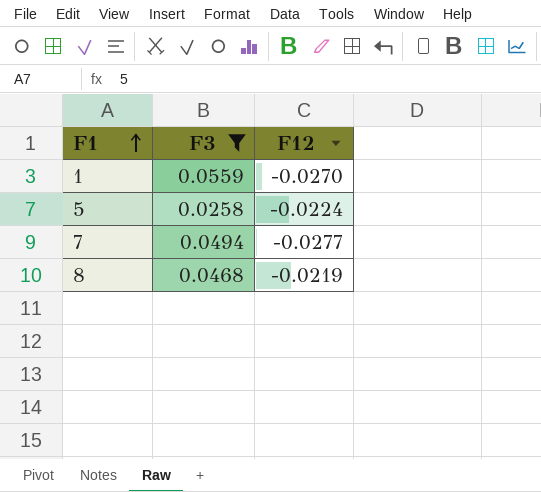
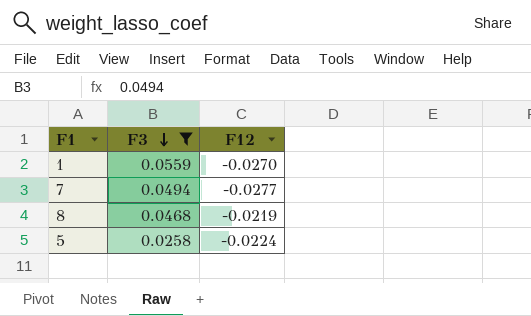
row order: F1 ascending -> F3 descending

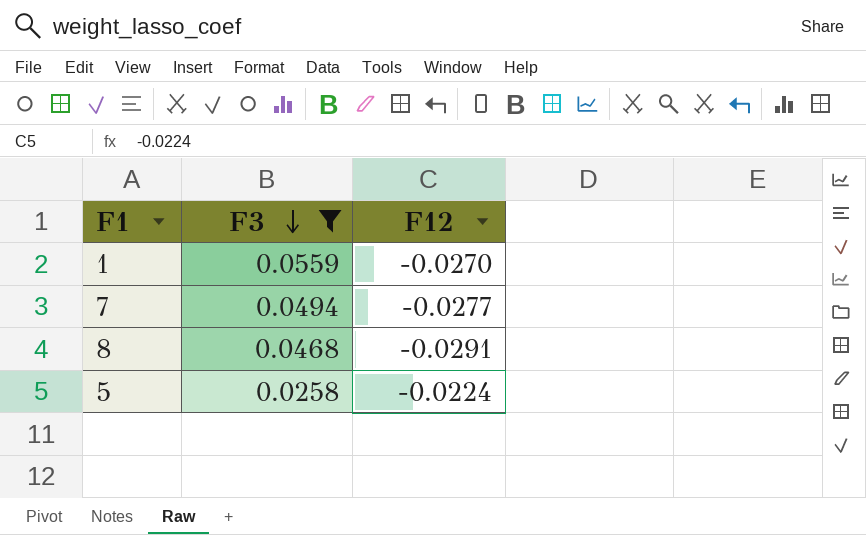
8 | F12: -0.0219 -> -0.0291

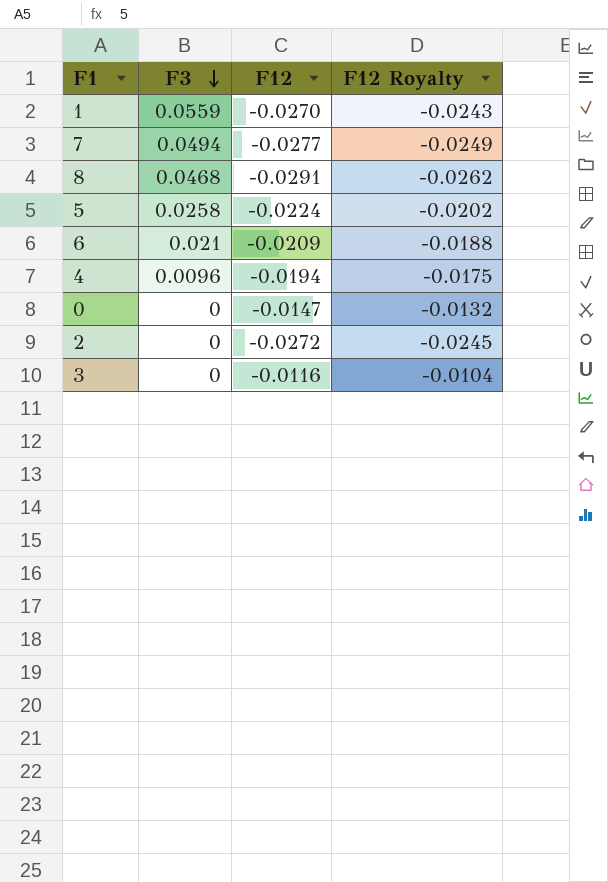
filter: F3 >= 0.0258 -> none
column F12 Royalty | formula: none -> [F12] * 0.9

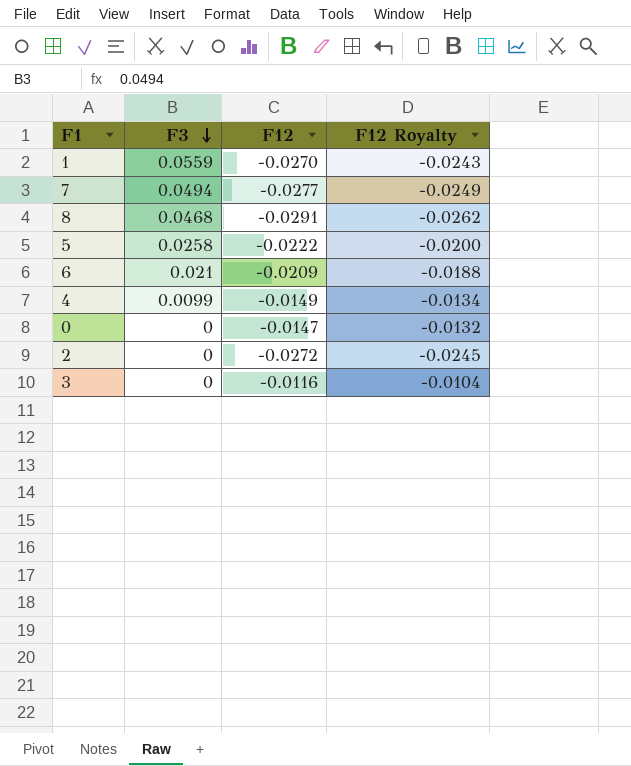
5 | F12: -0.0224 -> -0.0222
5 | F12 Royalty: -0.0202 -> -0.0200
4 | F3: 0.0096 -> 0.0099
4 | F12: -0.0194 -> -0.0149
4 | F12 Royalty: -0.0175 -> -0.0134

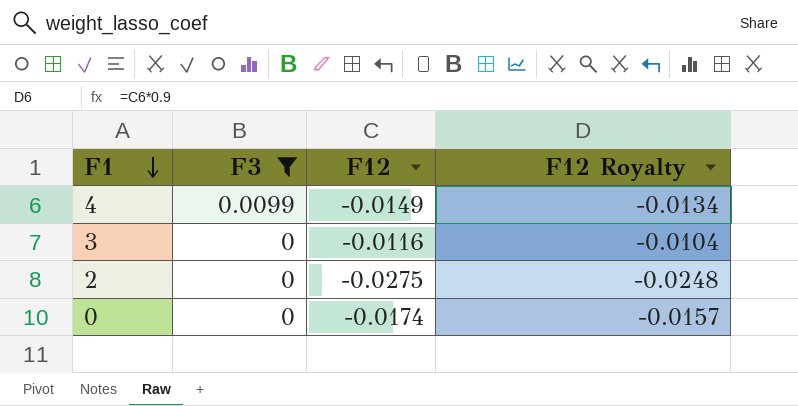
filter: none -> F3 <= 0.0099
row order: F3 descending -> F1 descending
2 | F12: -0.0272 -> -0.0275
2 | F12 Royalty: -0.0245 -> -0.0248
0 | F12: -0.0147 -> -0.0174
0 | F12 Royalty: -0.0132 -> -0.0157

